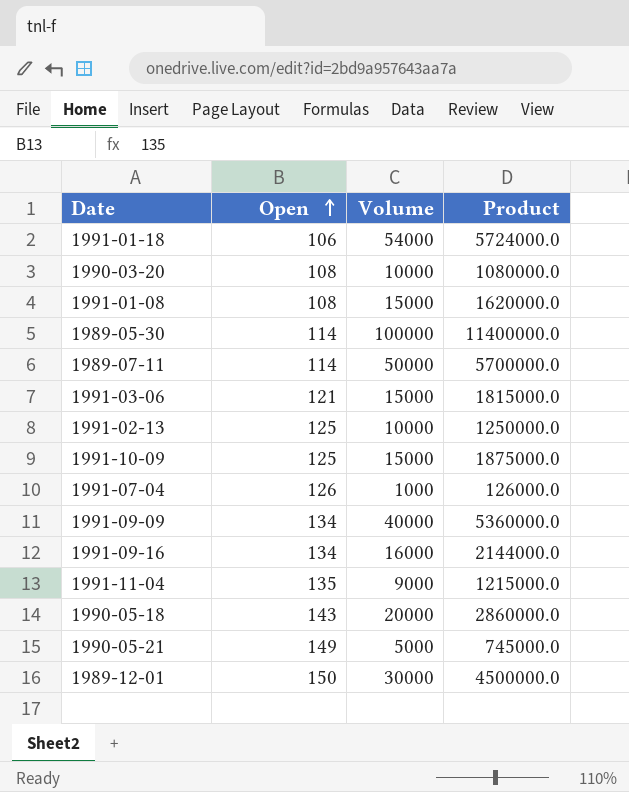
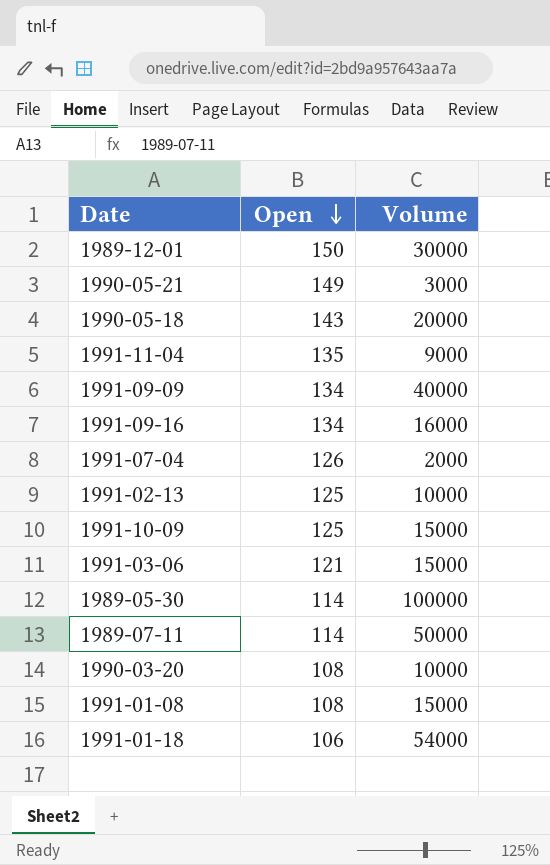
row order: Open ascending -> Open descending
column Product | formula: [Open] * [Volume] -> none
1990-05-21 | Volume: 5000 -> 3000
1991-07-04 | Volume: 1000 -> 2000

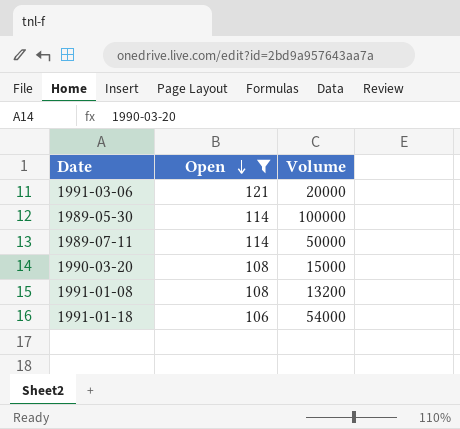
filter: none -> Open <= 121
1991-03-06 | Volume: 15000 -> 20000
1990-03-20 | Volume: 10000 -> 15000
1991-01-08 | Volume: 15000 -> 13200

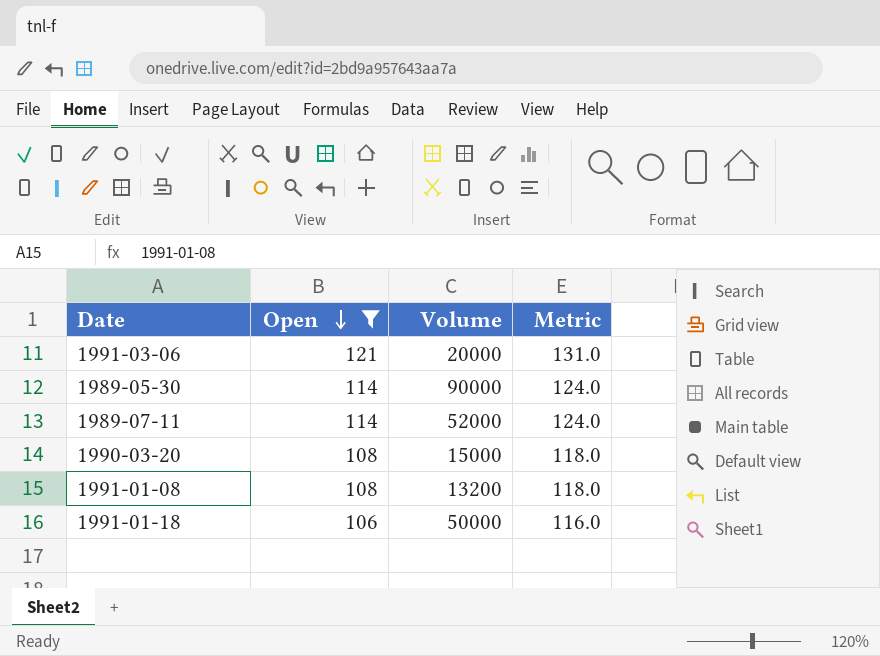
column Metric | formula: none -> [Open] + 10
1989-05-30 | Volume: 100000 -> 90000
1989-07-11 | Volume: 50000 -> 52000
1991-01-18 | Volume: 54000 -> 50000

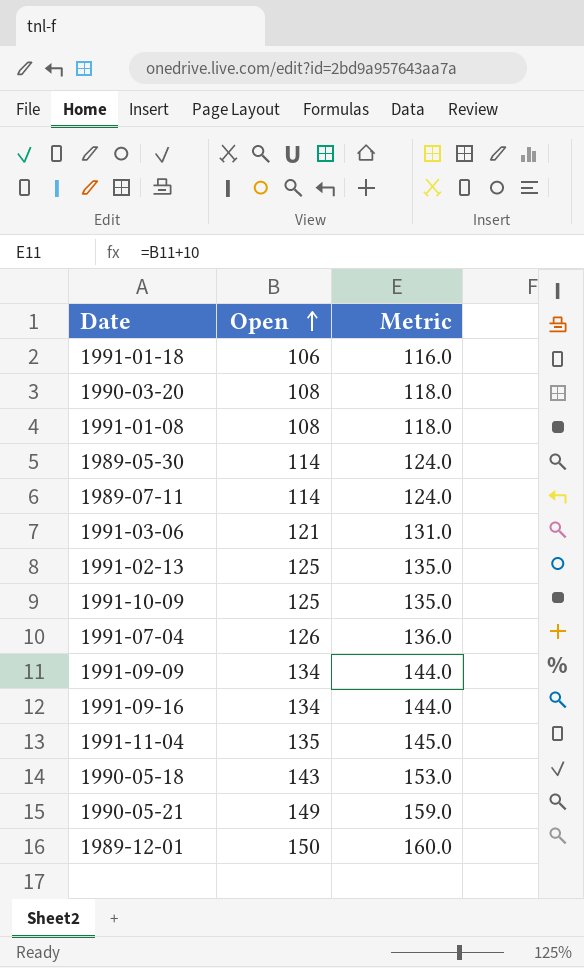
filter: Open <= 121 -> none
row order: Open descending -> Open ascending
column Volume | position: 3 -> none

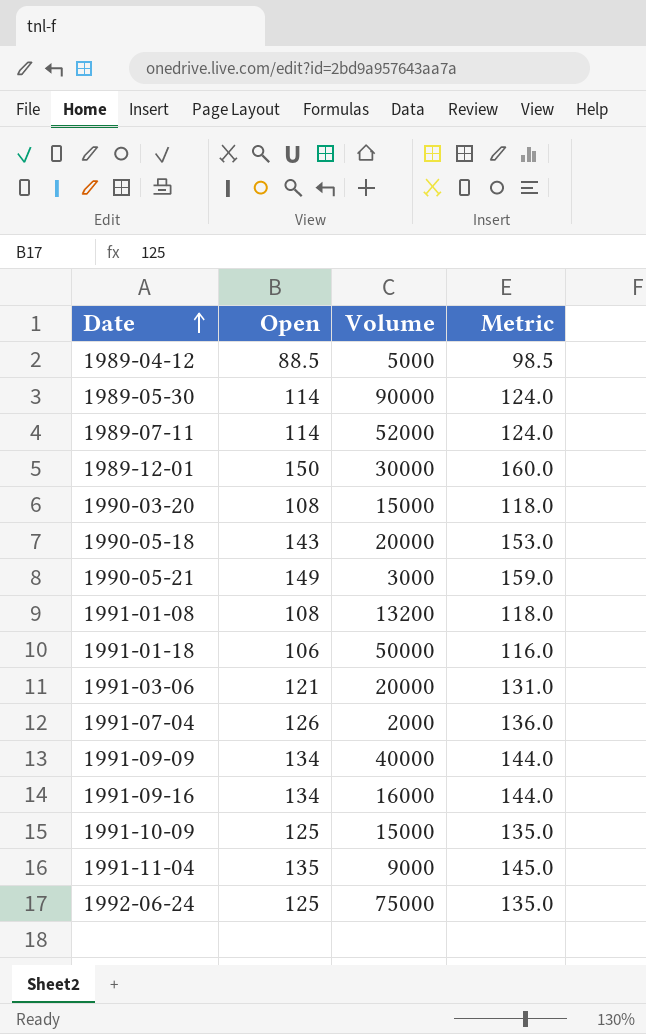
row order: Open ascending -> Date ascending
column Volume | position: none -> 3
row 1991-02-13: 125 | 135.0 -> none
row 1989-04-12: none -> 88.5 | 5000 | 98.5
row 1992-06-24: none -> 125 | 75000 | 135.0

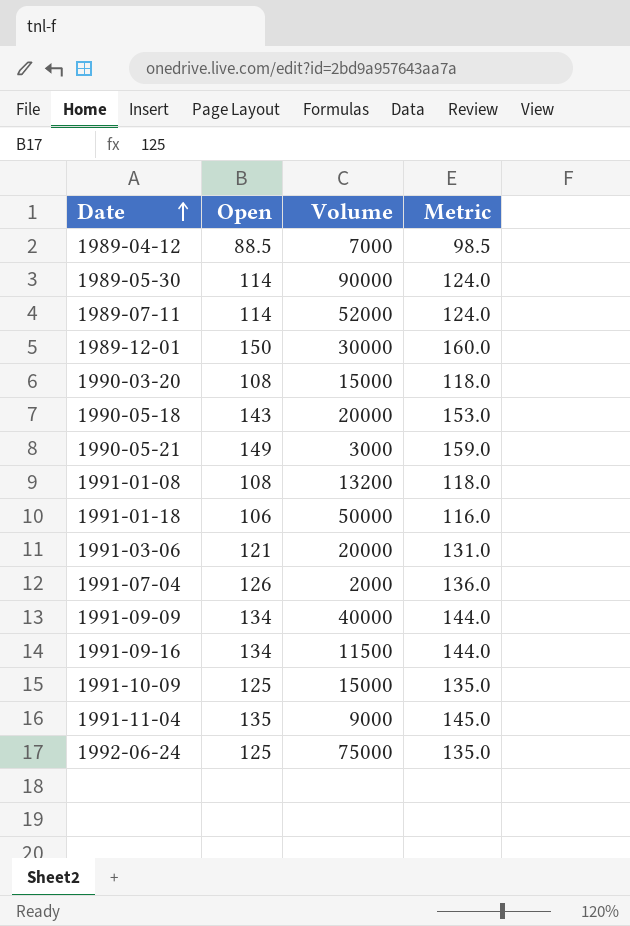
1989-04-12 | Volume: 5000 -> 7000
1991-09-16 | Volume: 16000 -> 11500

